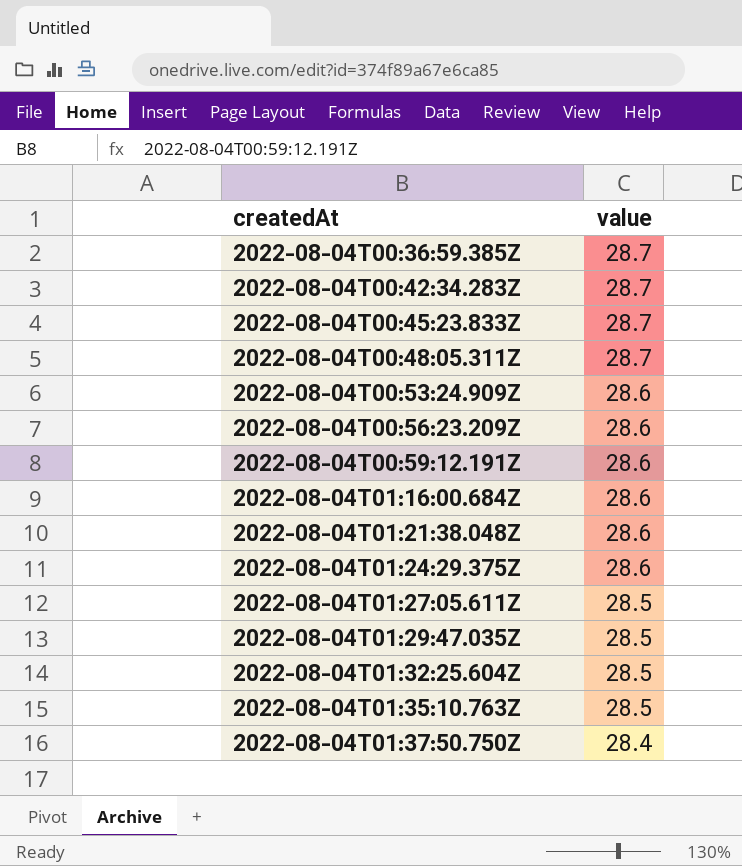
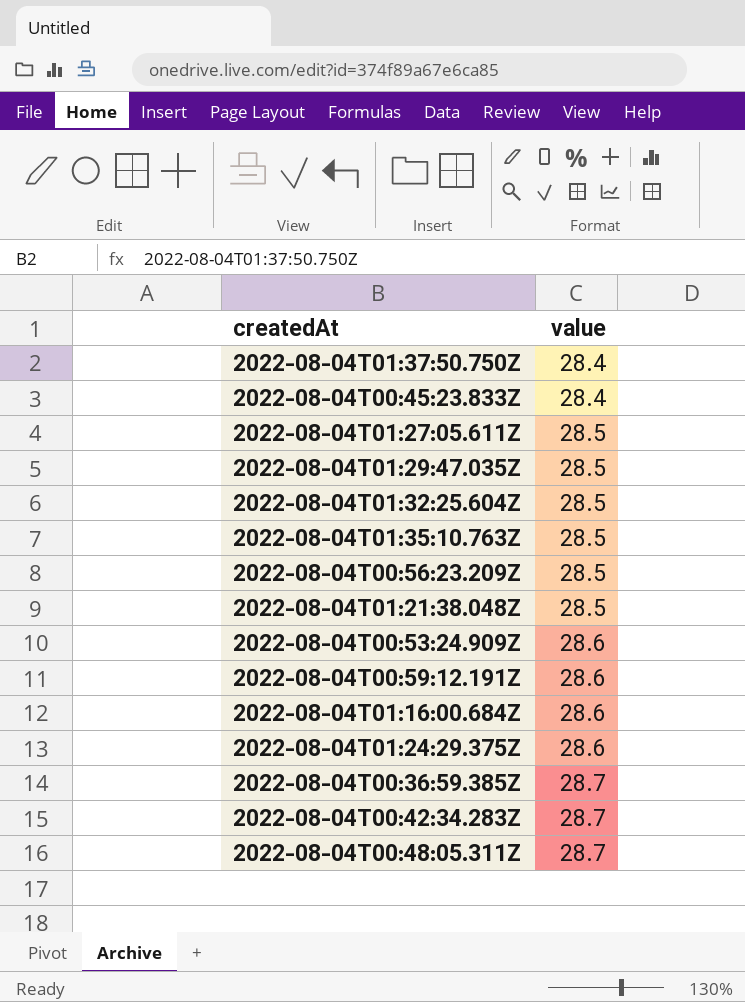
row order: createdAt ascending -> value ascending
2022-08-04T00:45:23.833Z | value: 28.7 -> 28.4
2022-08-04T00:56:23.209Z | value: 28.6 -> 28.5
2022-08-04T01:21:38.048Z | value: 28.6 -> 28.5

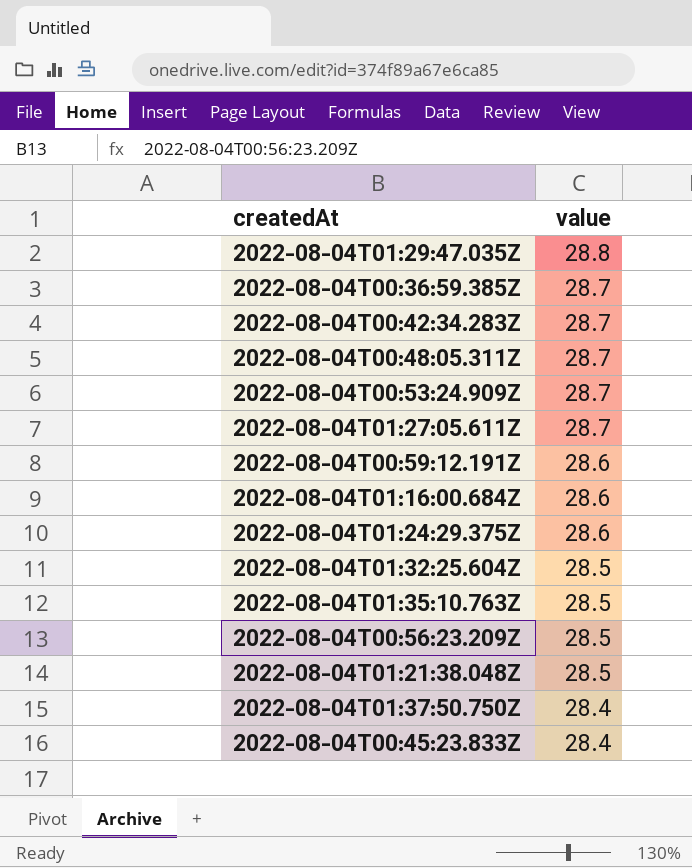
row order: value ascending -> value descending
2022-08-04T01:29:47.035Z | value: 28.5 -> 28.8
2022-08-04T00:53:24.909Z | value: 28.6 -> 28.7
2022-08-04T01:27:05.611Z | value: 28.5 -> 28.7

